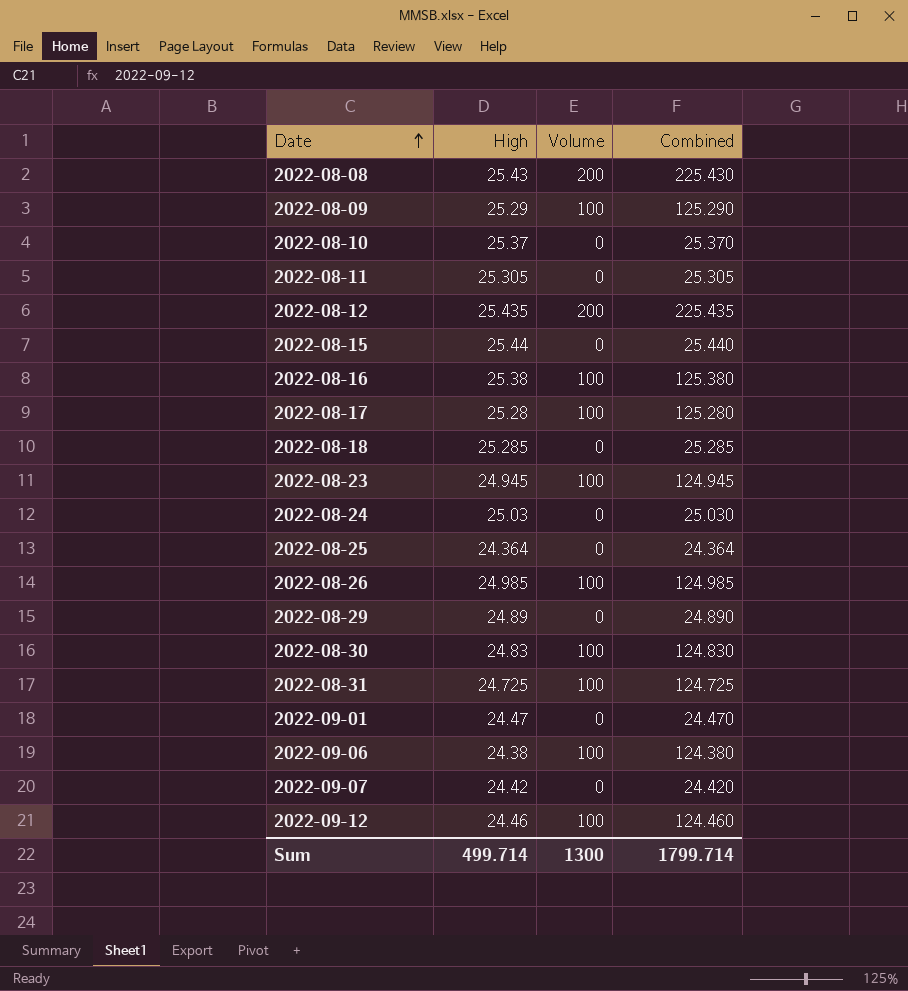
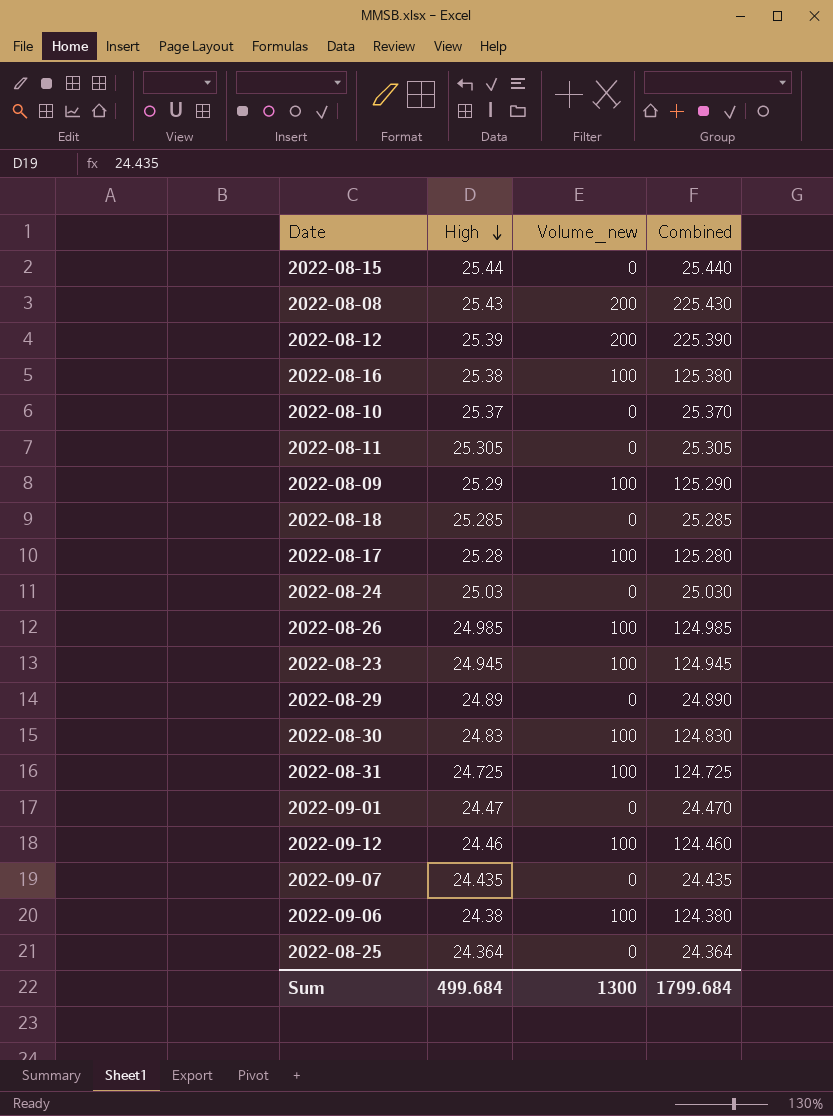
row order: Date ascending -> High descending
column name: Volume -> Volume_new
2022-08-12 | High: 25.435 -> 25.39
2022-08-12 | Combined: 225.435 -> 225.390
2022-09-07 | High: 24.42 -> 24.435
2022-09-07 | Combined: 24.420 -> 24.435
Sum | High: 499.714 -> 499.684
Sum | Combined: 1799.714 -> 1799.684

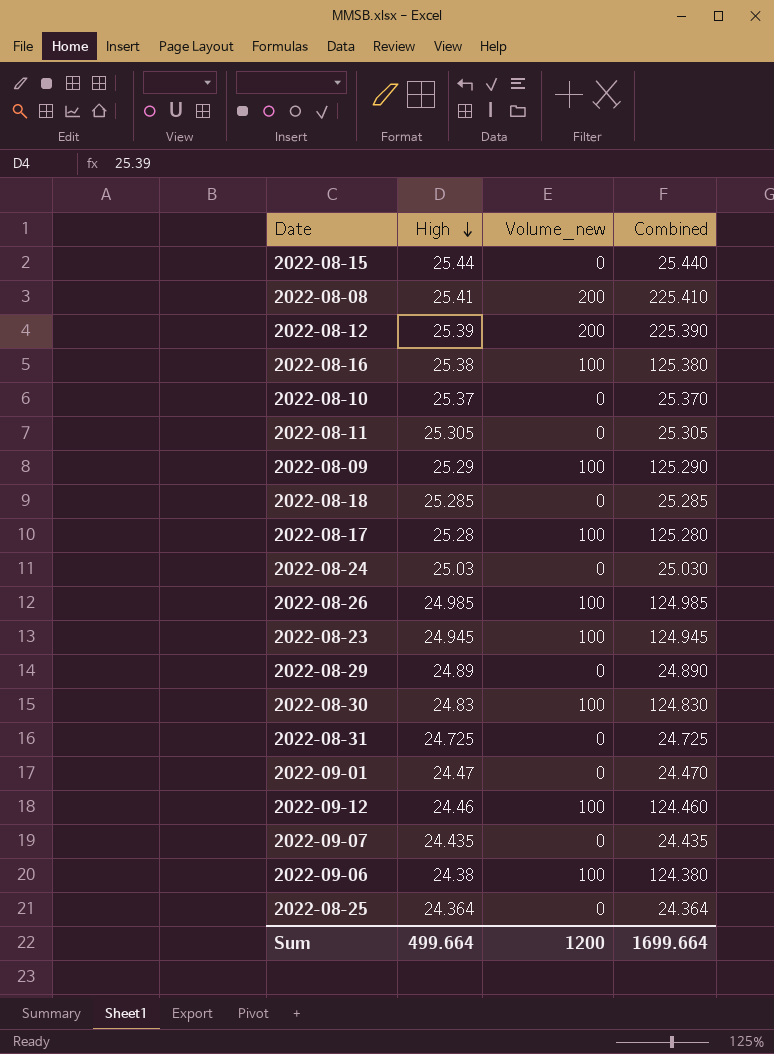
2022-08-08 | High: 25.43 -> 25.41
2022-08-08 | Combined: 225.430 -> 225.410
2022-08-31 | Volume_new: 100 -> 0
2022-08-31 | Combined: 124.725 -> 24.725
Sum | High: 499.684 -> 499.664
Sum | Volume_new: 1300 -> 1200
Sum | Combined: 1799.684 -> 1699.664

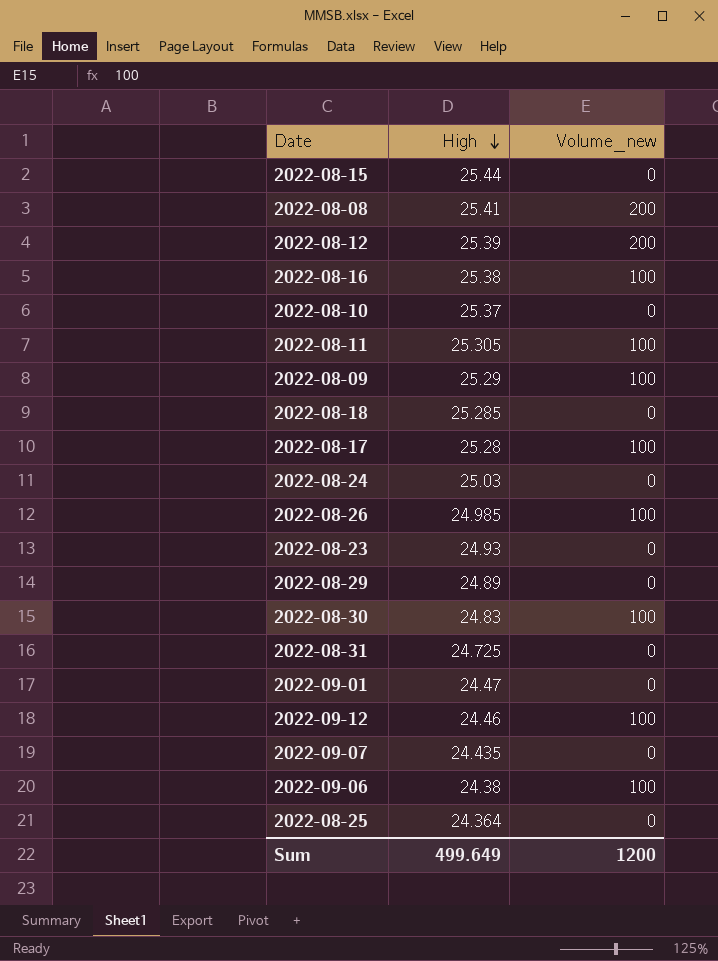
column Combined | formula: [High] + [Volume_new] -> none
2022-08-11 | Volume_new: 0 -> 100
2022-08-23 | High: 24.945 -> 24.93
2022-08-23 | Volume_new: 100 -> 0
Sum | High: 499.664 -> 499.649

